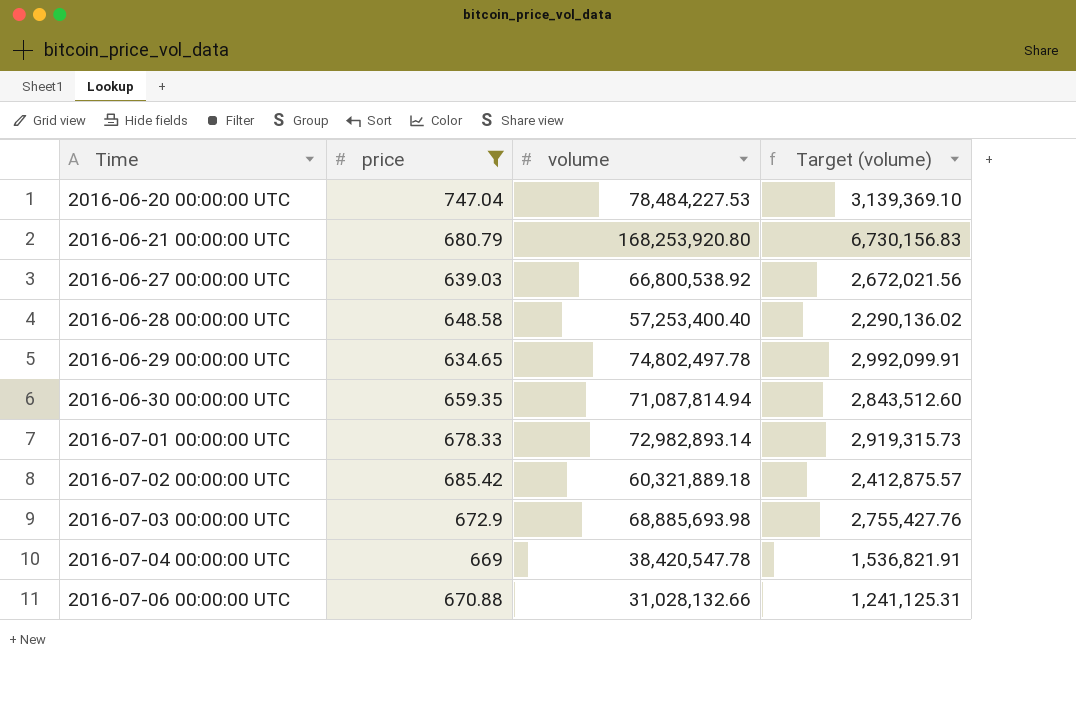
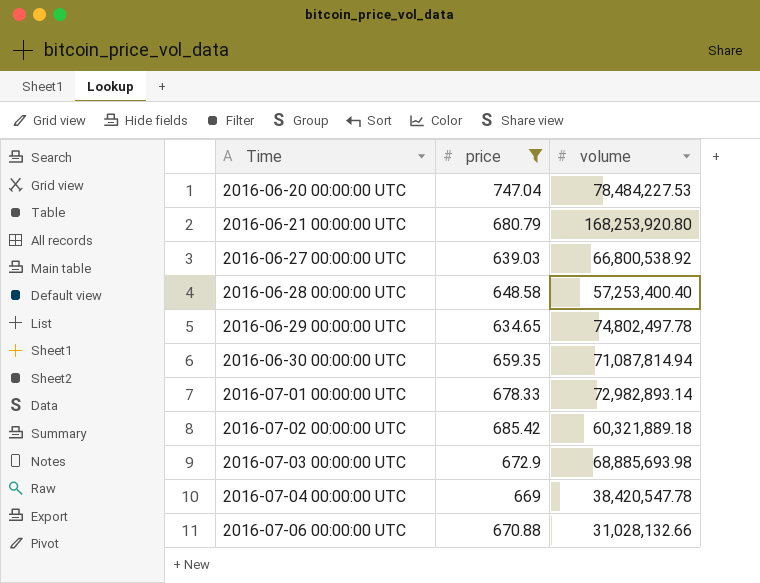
column Target (volume) | formula: [volume] * 0.04 -> none

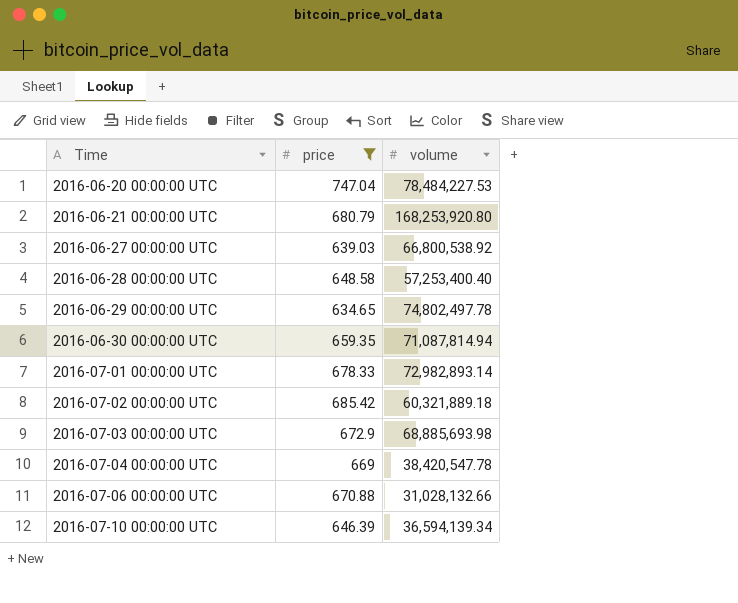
row 2016-07-10 00:00:00 UTC: none -> 646.39 | 36,594,139.34

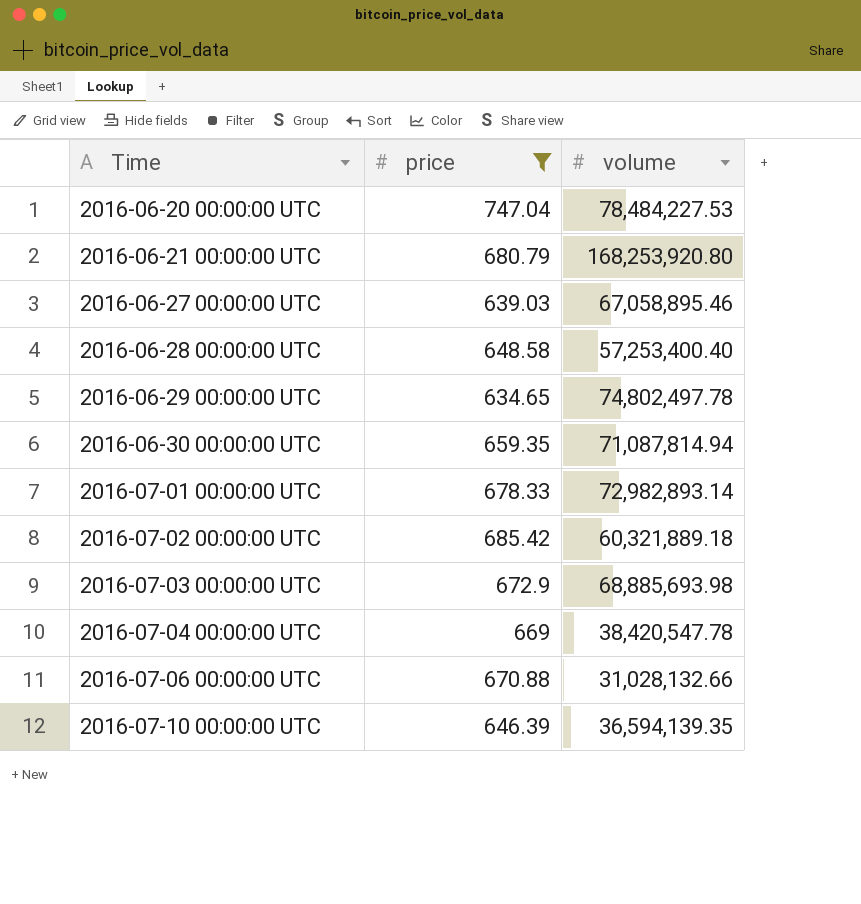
2016-06-27 00:00:00 UTC | volume: 66,800,538.92 -> 67,058,895.46
2016-07-10 00:00:00 UTC | volume: 36,594,139.34 -> 36,594,139.35

